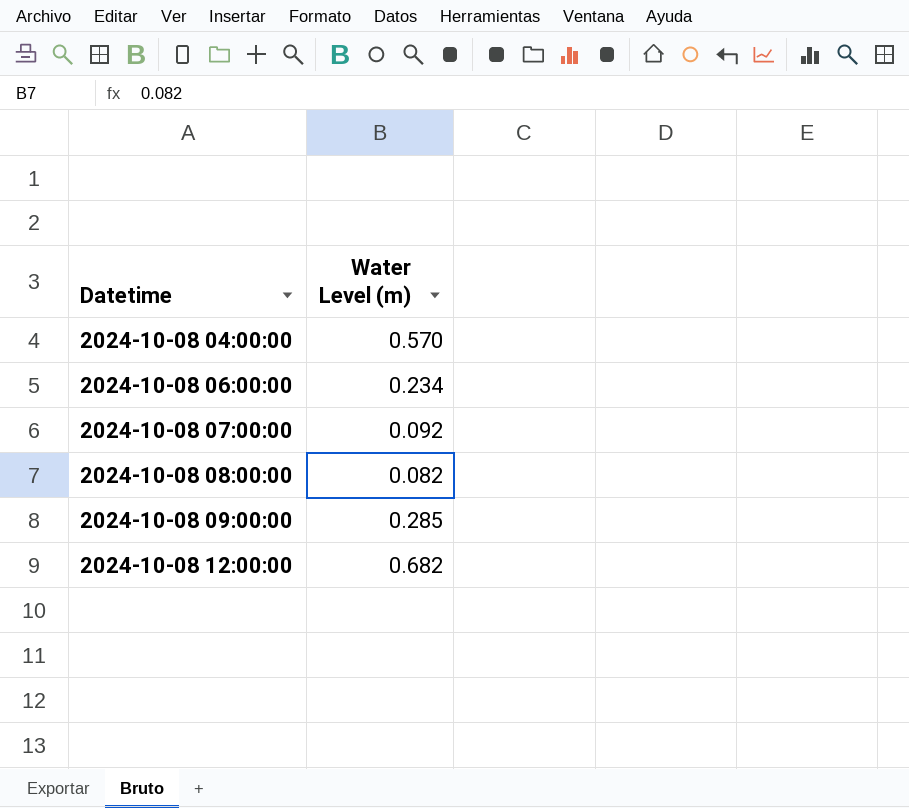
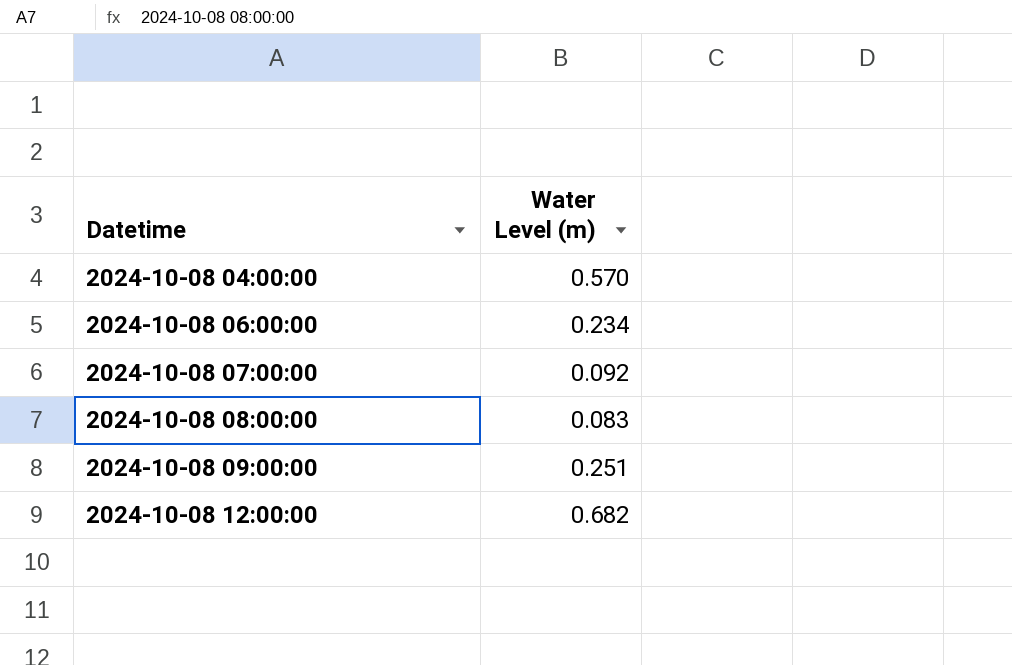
2024-10-08 08:00:00 | Water Level (m): 0.082 -> 0.083
2024-10-08 09:00:00 | Water Level (m): 0.285 -> 0.251

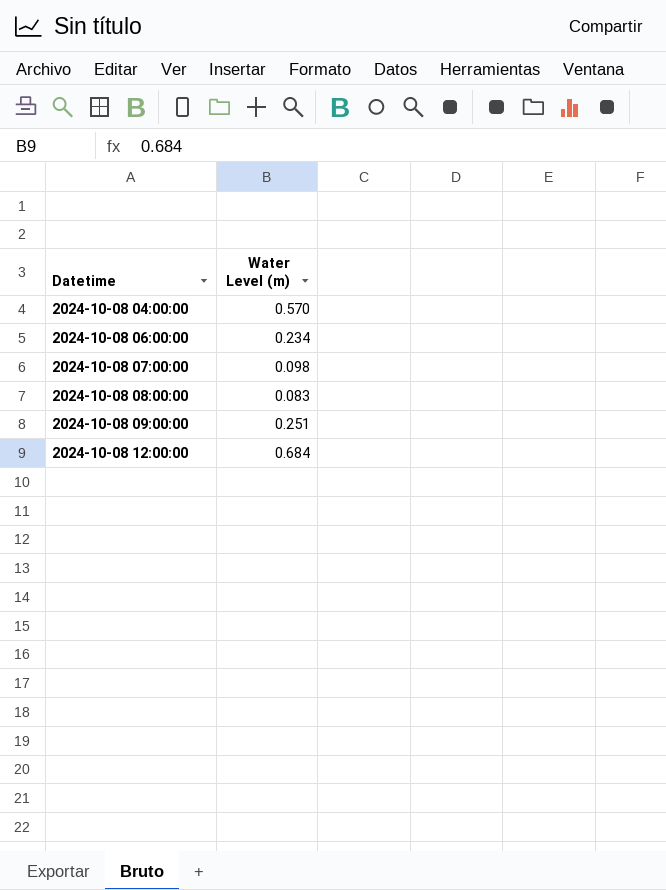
2024-10-08 07:00:00 | Water Level (m): 0.092 -> 0.098
2024-10-08 12:00:00 | Water Level (m): 0.682 -> 0.684

